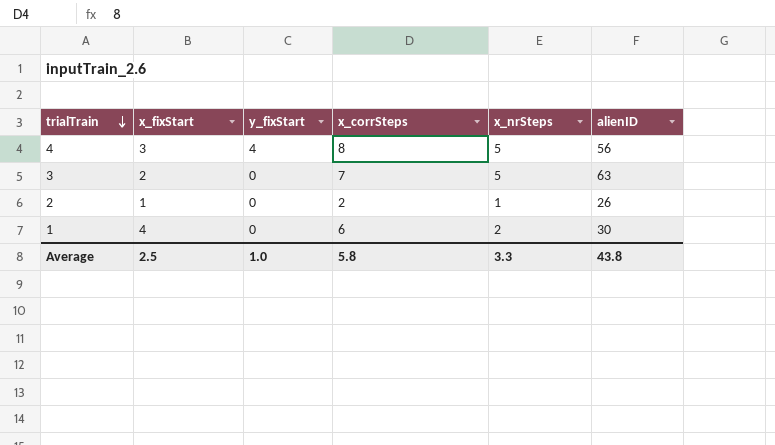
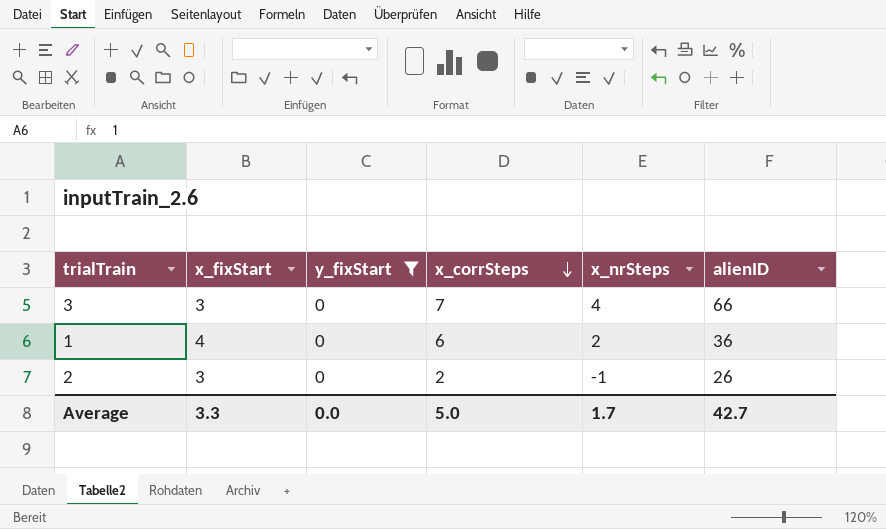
filter: none -> y_fixStart = 0
row order: trialTrain descending -> x_corrSteps descending
3 | x_fixStart: 2 -> 3
3 | x_nrSteps: 5 -> 4
3 | alienID: 63 -> 66
1 | alienID: 30 -> 36
2 | x_fixStart: 1 -> 3
2 | x_nrSteps: 1 -> -1
Average | x_fixStart: 2.5 -> 3.3
Average | y_fixStart: 1.0 -> 0.0
Average | x_corrSteps: 5.8 -> 5.0
Average | x_nrSteps: 3.3 -> 1.7
Average | alienID: 43.8 -> 42.7

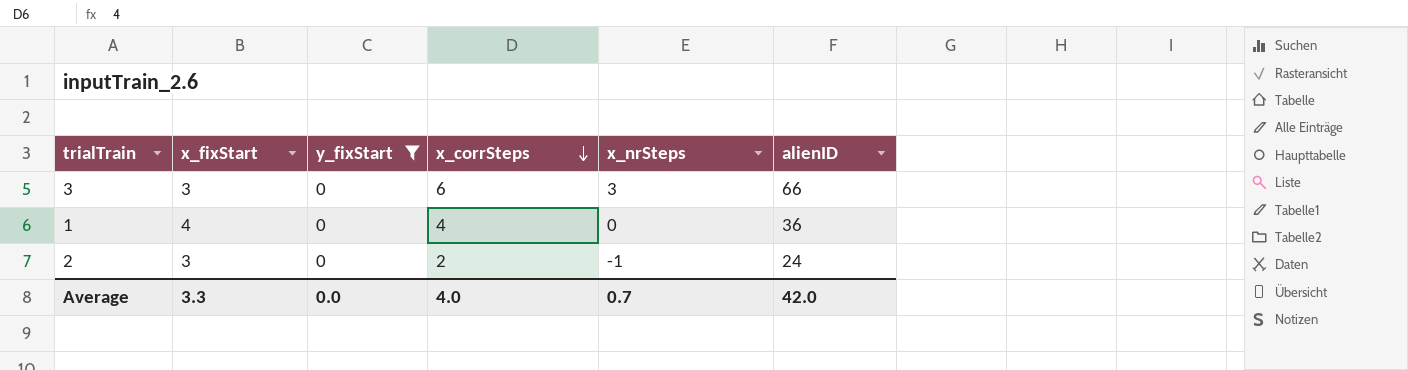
3 | x_corrSteps: 7 -> 6
3 | x_nrSteps: 4 -> 3
1 | x_corrSteps: 6 -> 4
1 | x_nrSteps: 2 -> 0
2 | alienID: 26 -> 24
Average | x_corrSteps: 5.0 -> 4.0
Average | x_nrSteps: 1.7 -> 0.7
Average | alienID: 42.7 -> 42.0

